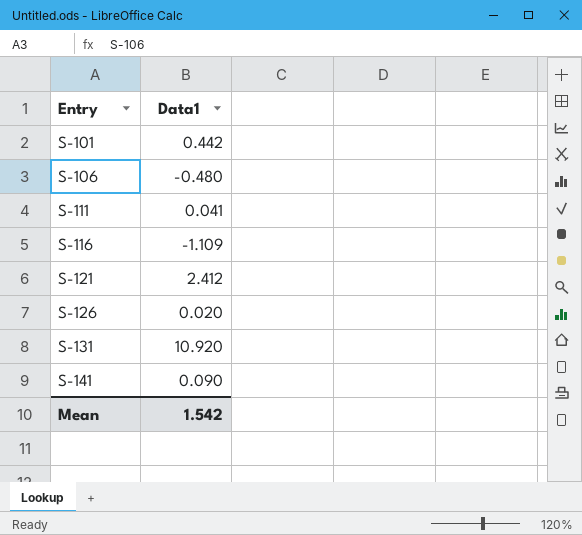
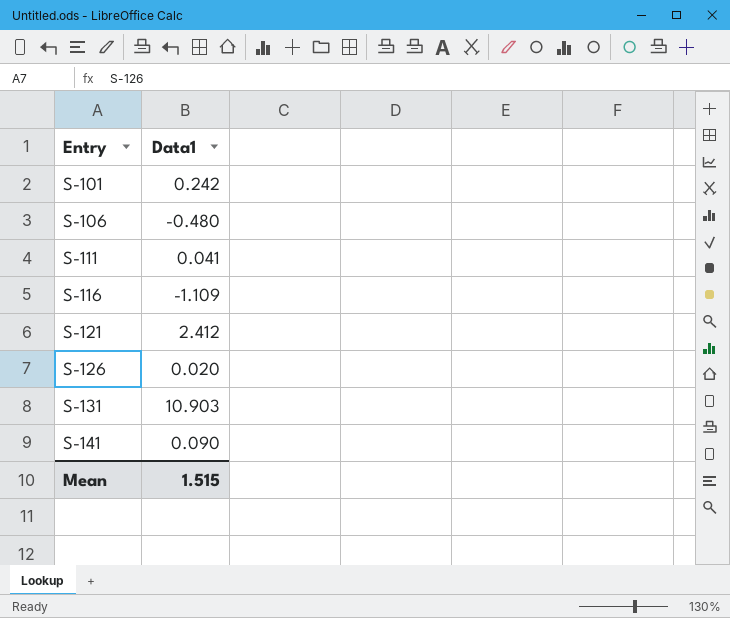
S-101 | Data1: 0.442 -> 0.242
S-131 | Data1: 10.920 -> 10.903
Mean | Data1: 1.542 -> 1.515

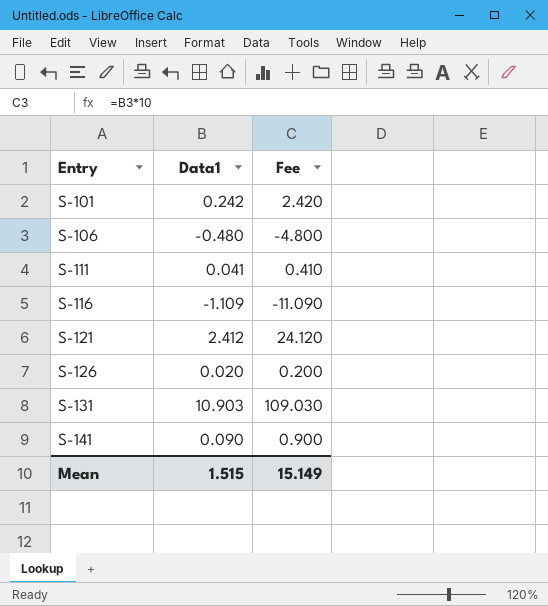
column Fee | formula: none -> [Data1] * 10

